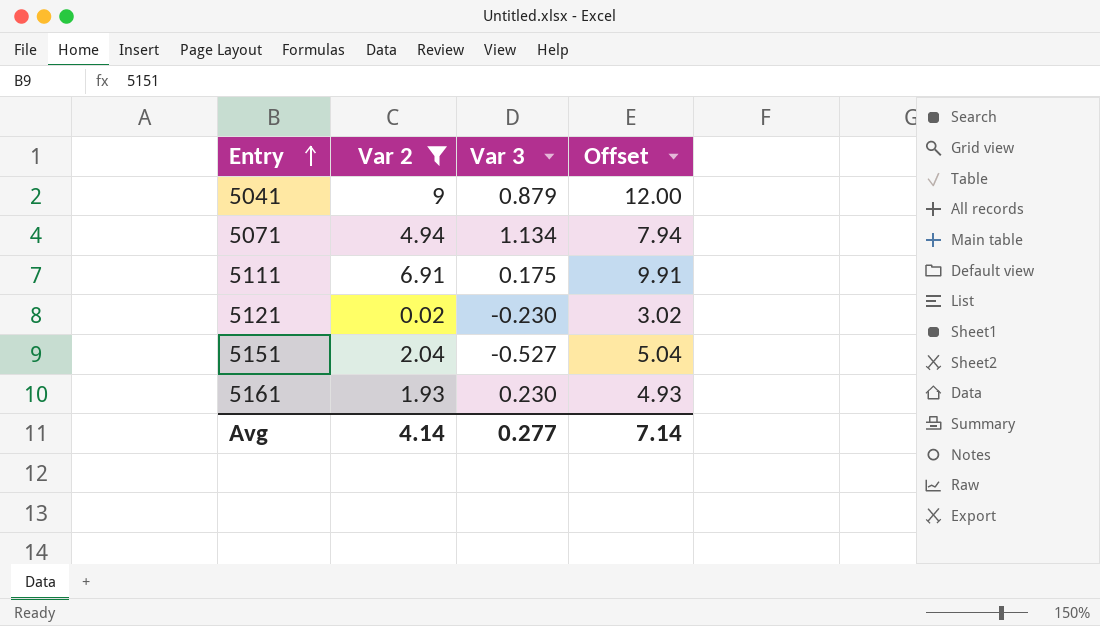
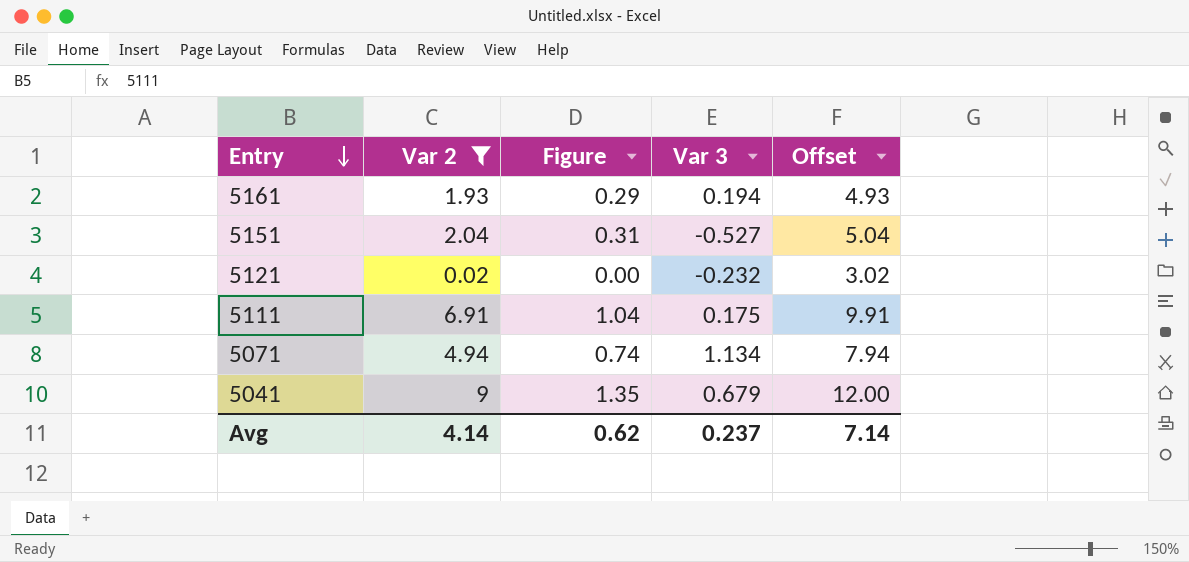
row order: Entry ascending -> Entry descending
column Figure | formula: none -> [Var 2] * 0.15
5161 | Var 3: 0.230 -> 0.194
5121 | Var 3: -0.230 -> -0.232
5041 | Var 3: 0.879 -> 0.679
Avg | Var 3: 0.277 -> 0.237

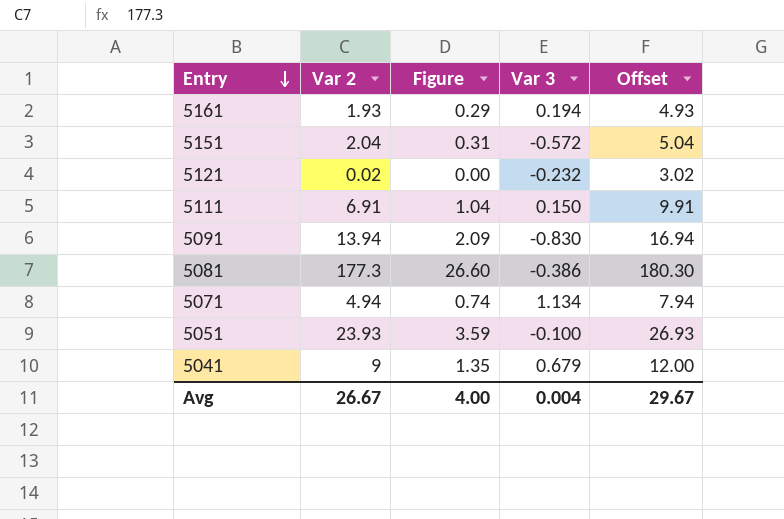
filter: Var 2 <= 9 -> none
5151 | Var 3: -0.527 -> -0.572
5111 | Var 3: 0.175 -> 0.150
Avg | Var 2: 4.14 -> 26.67
Avg | Figure: 0.62 -> 4.00
Avg | Var 3: 0.237 -> 0.004
Avg | Offset: 7.14 -> 29.67

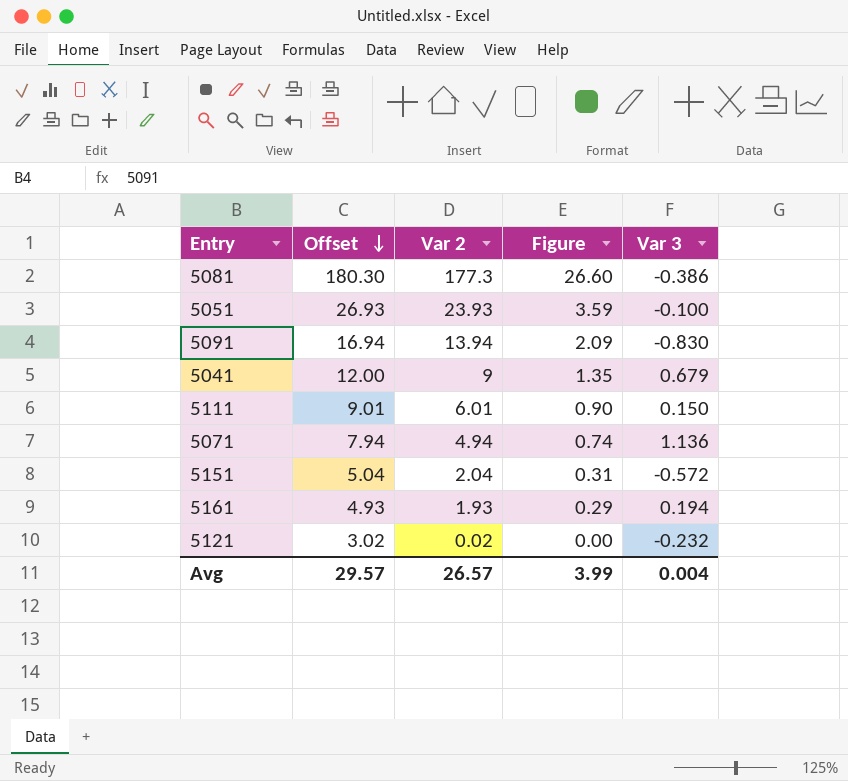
row order: Entry descending -> Offset descending
column Offset | position: 5 -> 2
5111 | Offset: 9.91 -> 9.01
5111 | Var 2: 6.91 -> 6.01
5111 | Figure: 1.04 -> 0.90
5071 | Var 3: 1.134 -> 1.136
Avg | Offset: 29.67 -> 29.57
Avg | Var 2: 26.67 -> 26.57
Avg | Figure: 4.00 -> 3.99

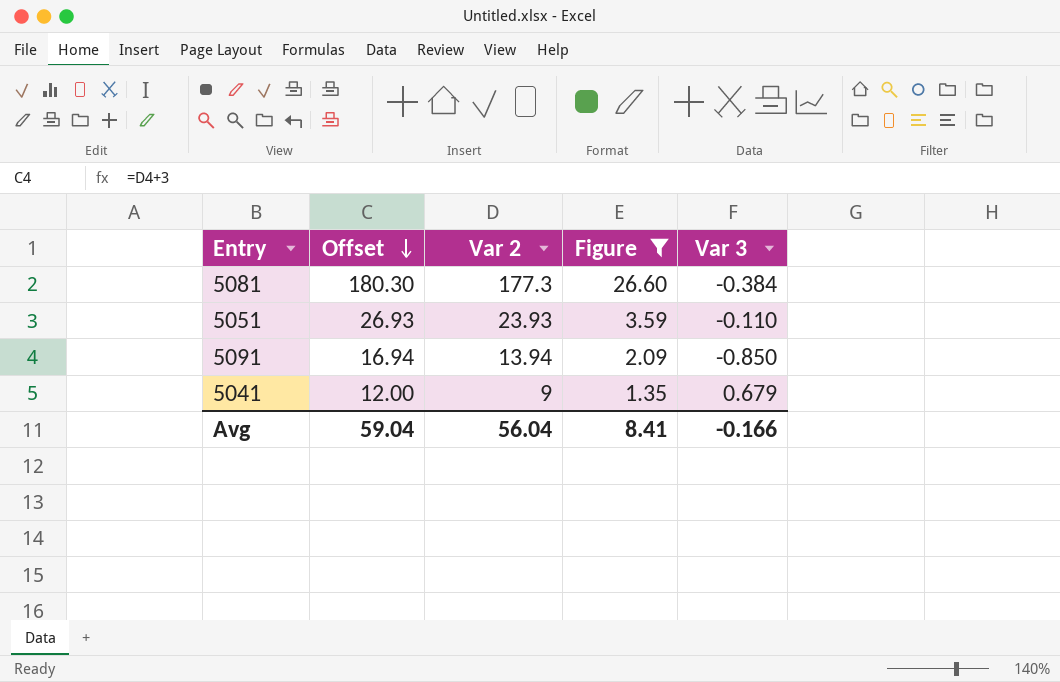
filter: none -> Figure >= 1.35
5081 | Var 3: -0.386 -> -0.384
5051 | Var 3: -0.100 -> -0.110
5091 | Var 3: -0.830 -> -0.850
Avg | Offset: 29.57 -> 59.04
Avg | Var 2: 26.57 -> 56.04
Avg | Figure: 3.99 -> 8.41
Avg | Var 3: 0.004 -> -0.166

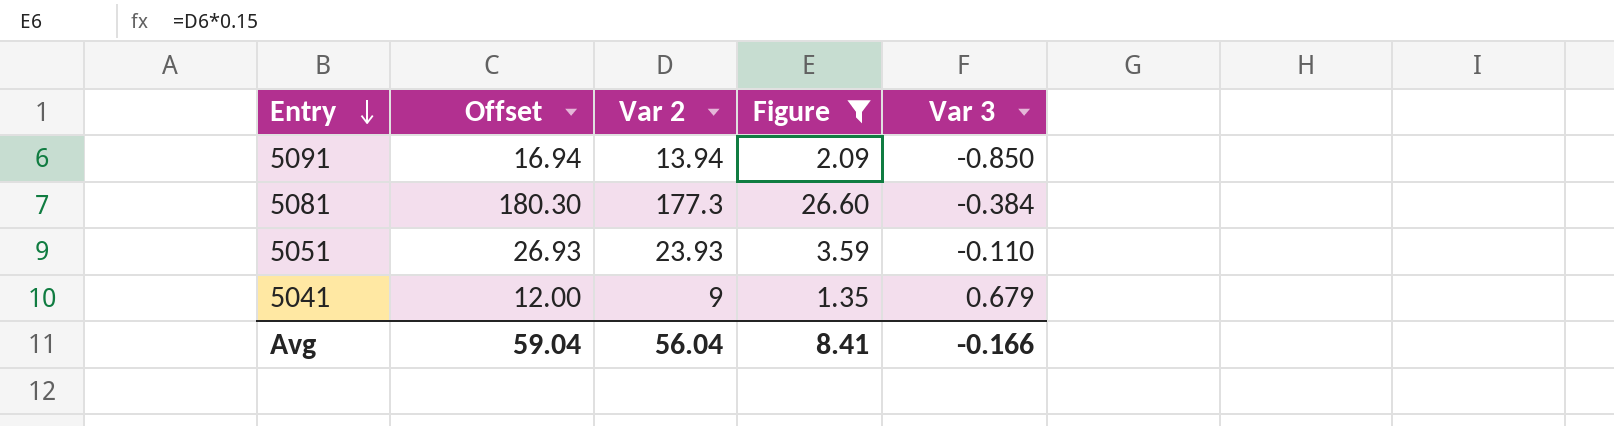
row order: Offset descending -> Entry descending

